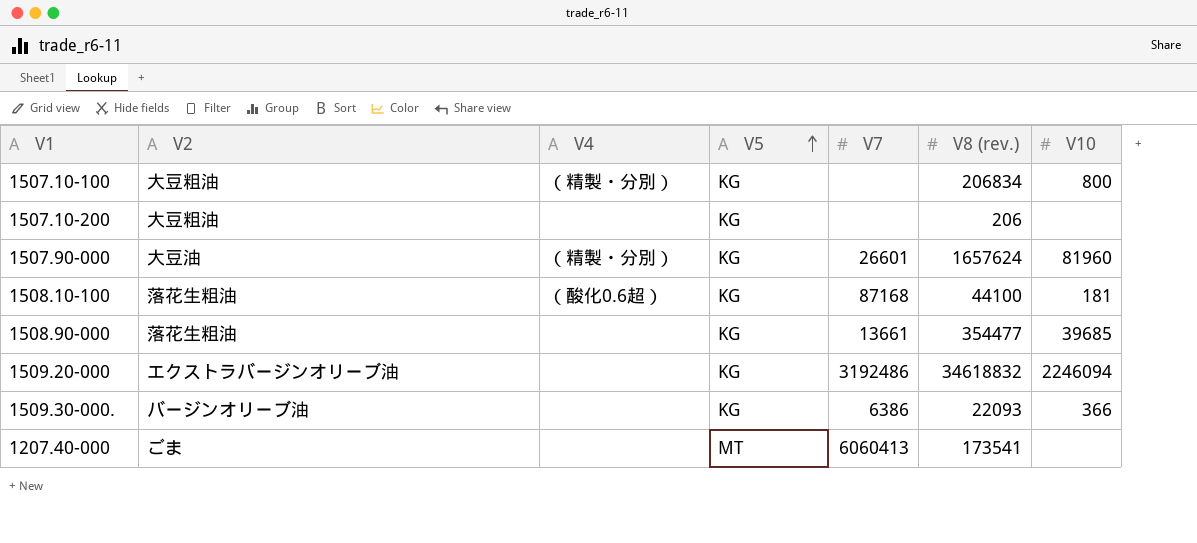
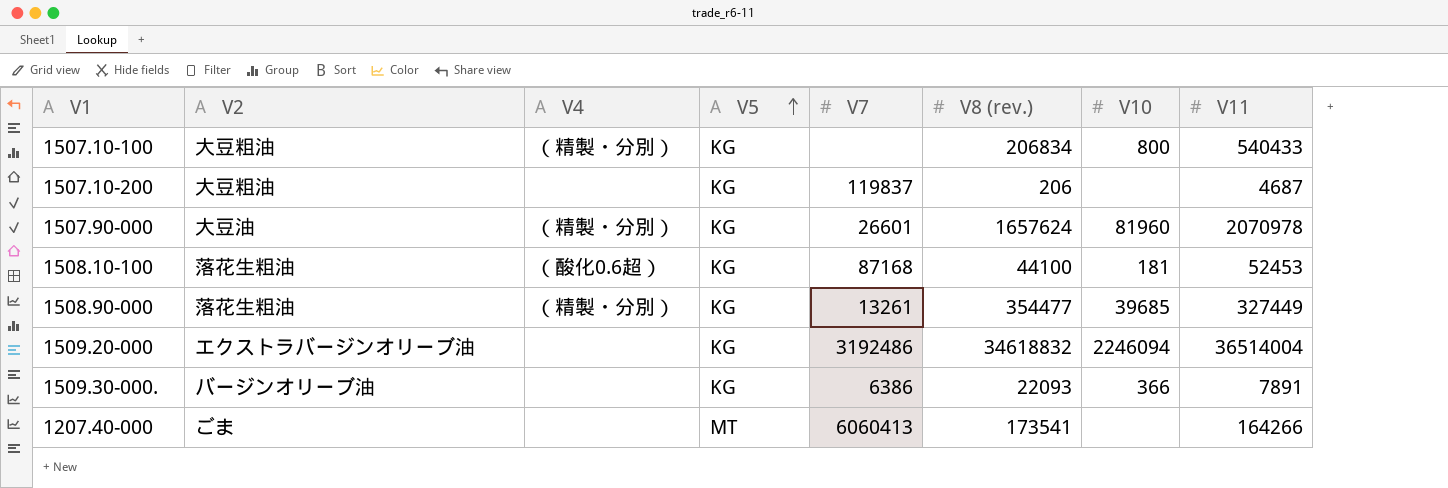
column V11 | position: none -> 8
1507.10-200 | V7: none -> 119837
1508.90-000 | V4: none -> （精製・分別）
1508.90-000 | V7: 13661 -> 13261

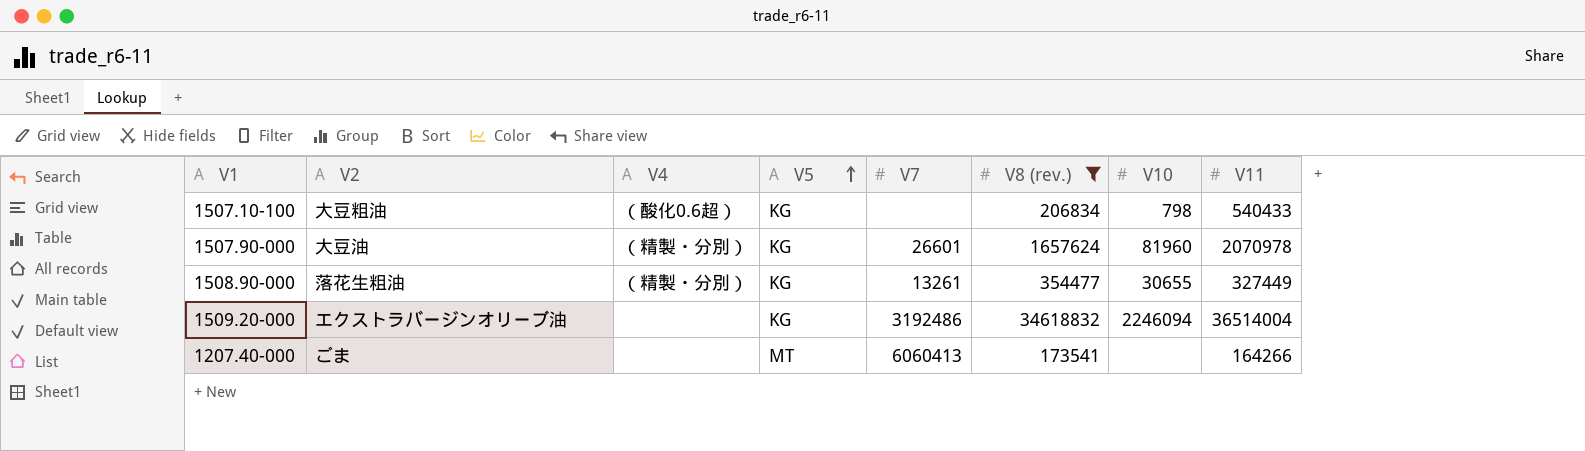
filter: none -> V8 (rev.) >= 173541
1507.10-100 | V4: （精製・分別） -> （酸化0.6超）
1507.10-100 | V10: 800 -> 798
1508.90-000 | V10: 39685 -> 30655

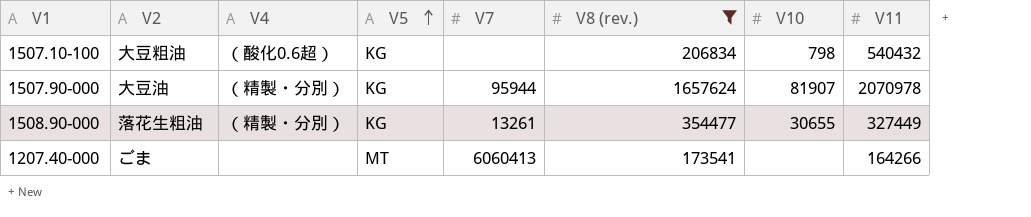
row 1509.20-000: エクストラバージンオリーブ油 | none | KG | 3192486 | 34618832 | 2246094 | 36514004 -> none
1507.10-100 | V11: 540433 -> 540432
1507.90-000 | V7: 26601 -> 95944
1507.90-000 | V10: 81960 -> 81907

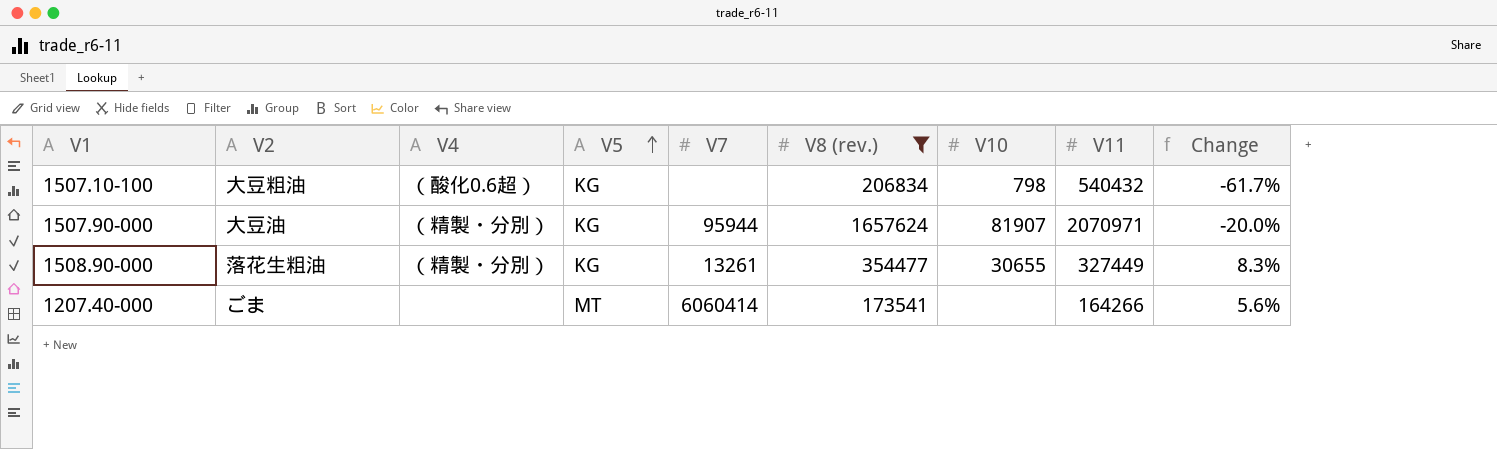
column Change | formula: none -> ([V8 (rev.)] - [V11]) / [V11]
1507.90-000 | V11: 2070978 -> 2070971
1207.40-000 | V7: 6060413 -> 6060414

